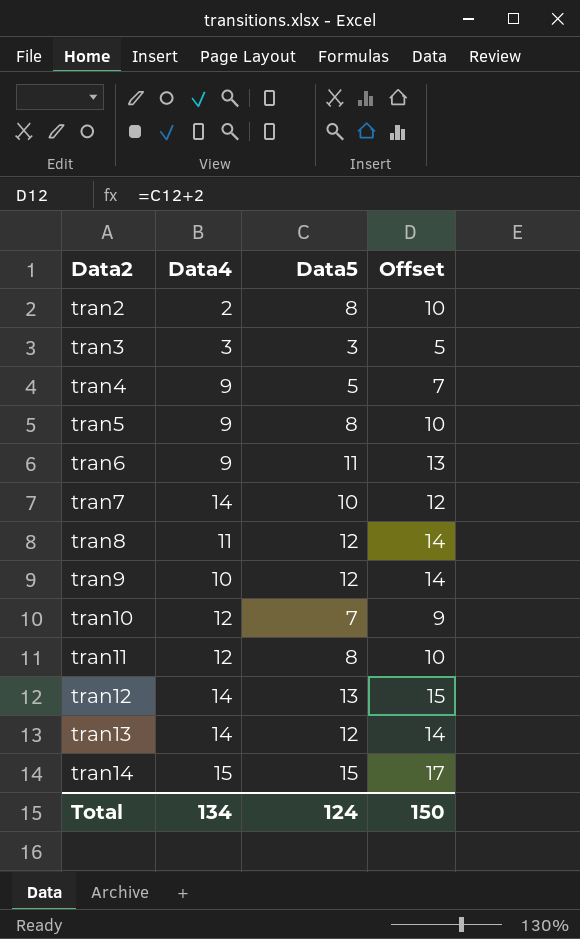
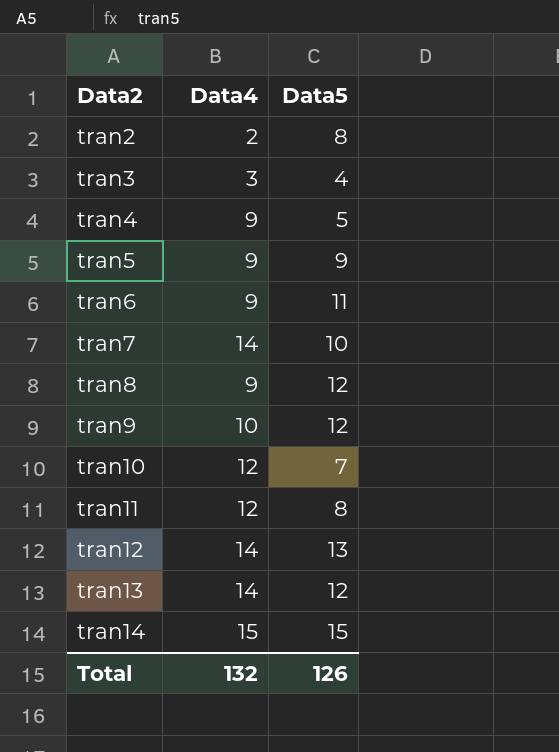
column Offset | formula: [Data5] + 2 -> none
tran3 | Data5: 3 -> 4
tran5 | Data5: 8 -> 9
tran8 | Data4: 11 -> 9
Total | Data4: 134 -> 132
Total | Data5: 124 -> 126

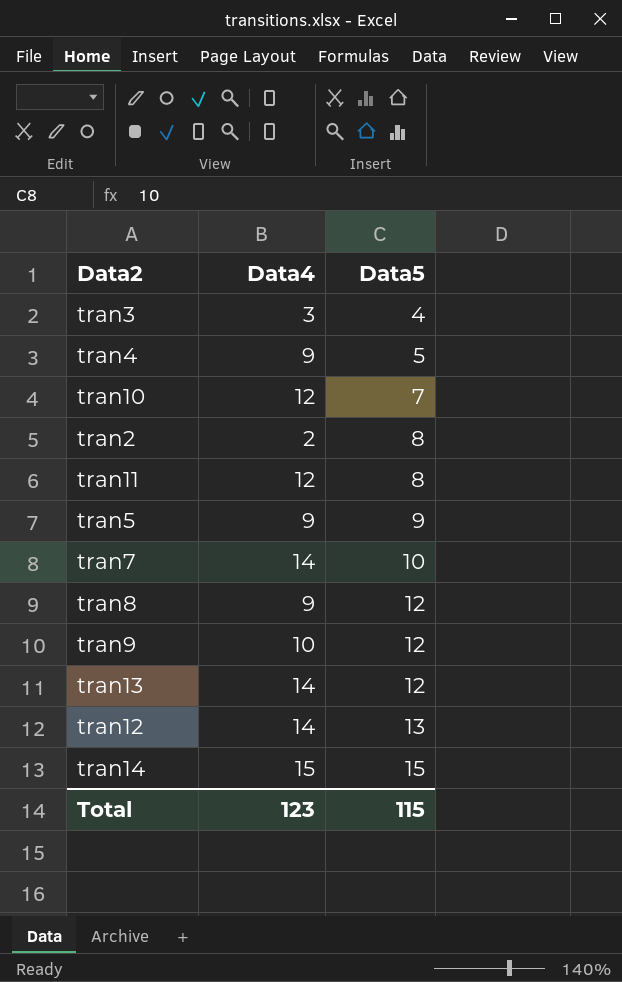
row order: Data2 ascending -> Data5 ascending
row tran6: 9 | 11 -> none
Total | Data4: 132 -> 123
Total | Data5: 126 -> 115

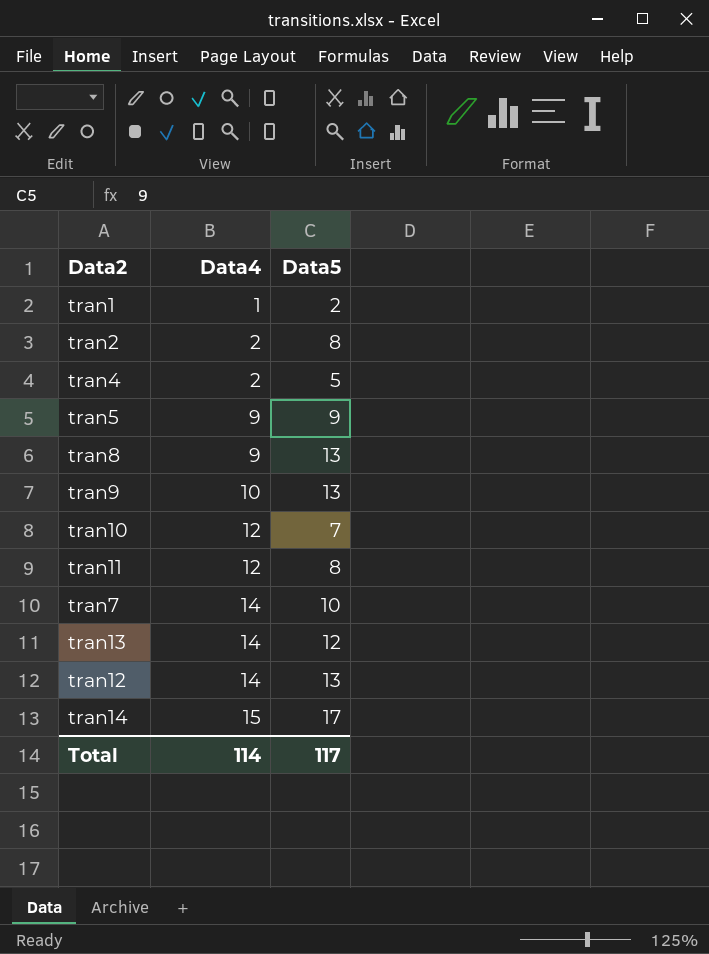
row order: Data5 ascending -> Data4 ascending
row tran3: 3 | 4 -> none
row tran1: none -> 1 | 2
tran4 | Data4: 9 -> 2
tran8 | Data5: 12 -> 13
tran9 | Data5: 12 -> 13
tran14 | Data5: 15 -> 17
Total | Data4: 123 -> 114
Total | Data5: 115 -> 117

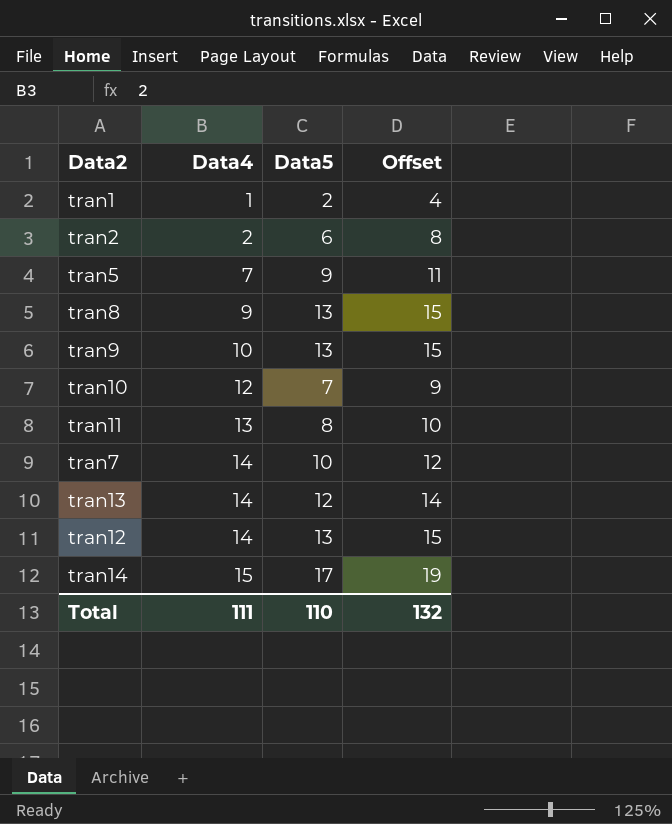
column Offset | formula: none -> [Data5] + 2
row tran4: 2 | 5 -> none
tran2 | Data5: 8 -> 6
tran5 | Data4: 9 -> 7
tran11 | Data4: 12 -> 13
Total | Data4: 114 -> 111
Total | Data5: 117 -> 110

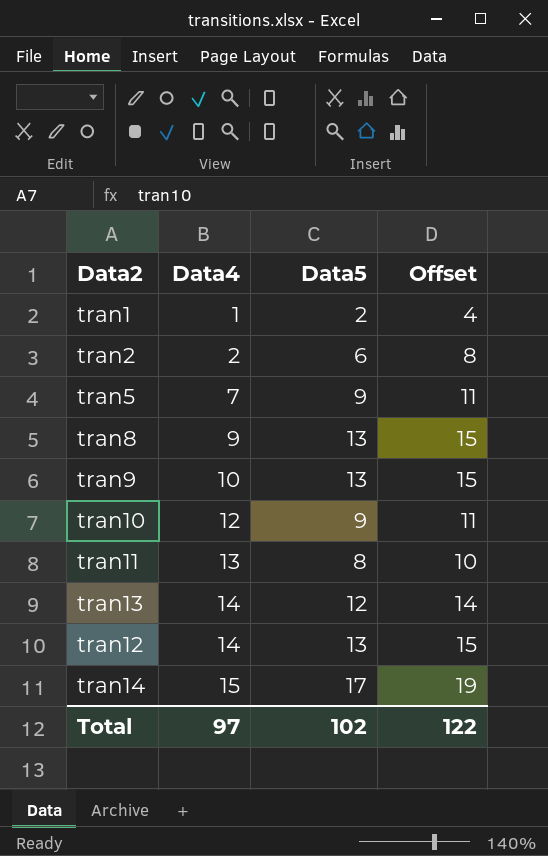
row tran7: 14 | 10 | 12 -> none
tran10 | Data5: 7 -> 9
tran10 | Offset: 9 -> 11
Total | Data4: 111 -> 97
Total | Data5: 110 -> 102
Total | Offset: 132 -> 122

